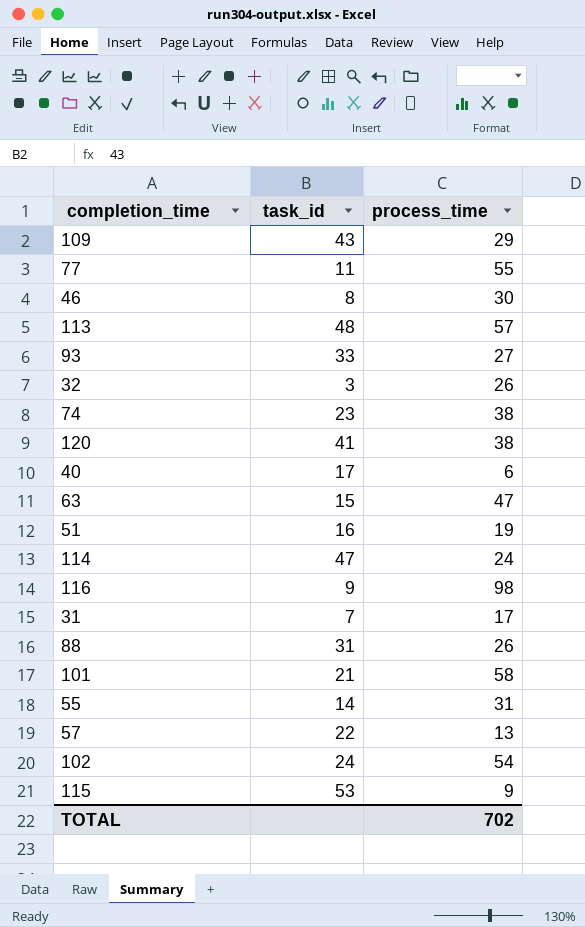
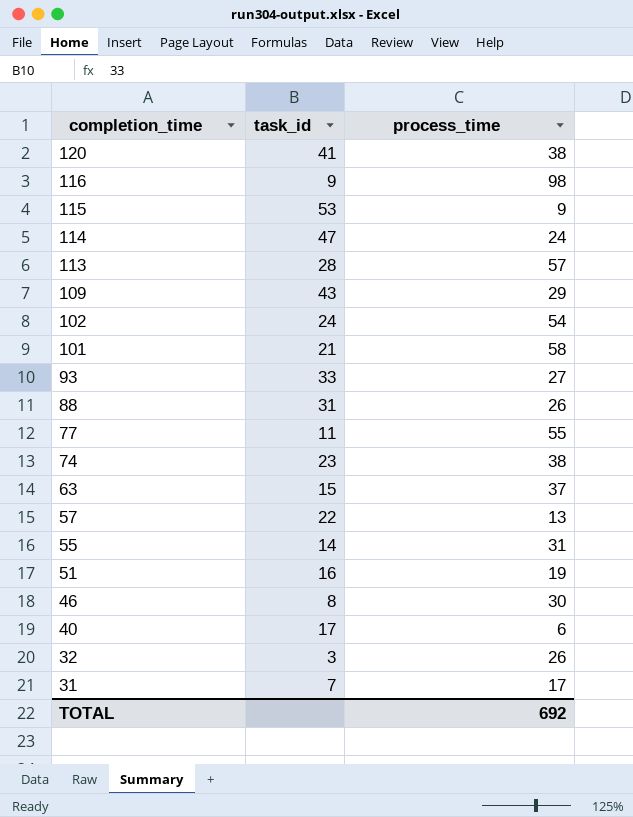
row order: none -> completion_time descending
113 | task_id: 48 -> 28
63 | process_time: 47 -> 37
TOTAL | process_time: 702 -> 692

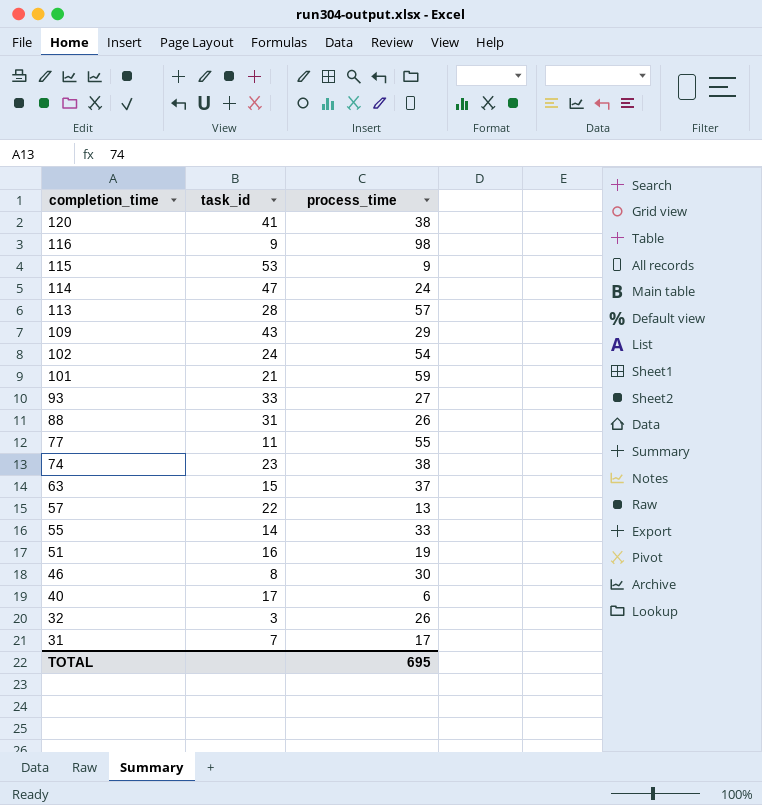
101 | process_time: 58 -> 59
55 | process_time: 31 -> 33
TOTAL | process_time: 692 -> 695

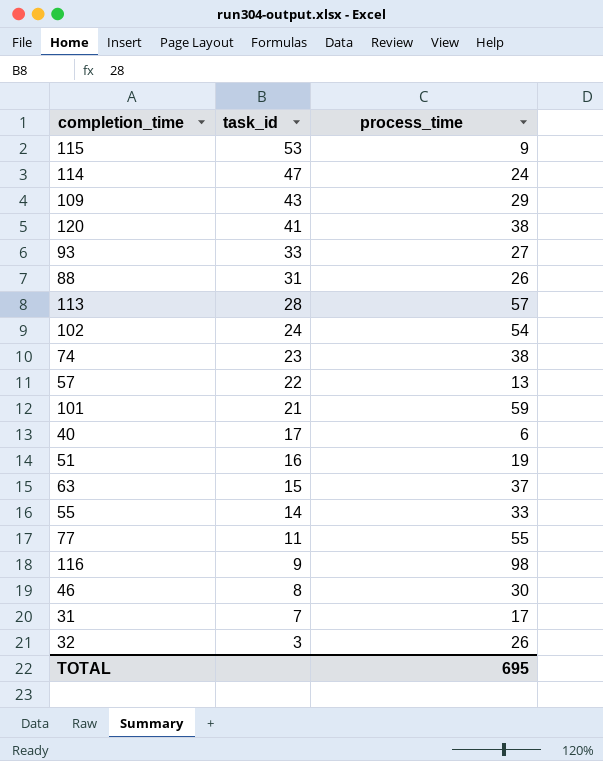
row order: completion_time descending -> task_id descending

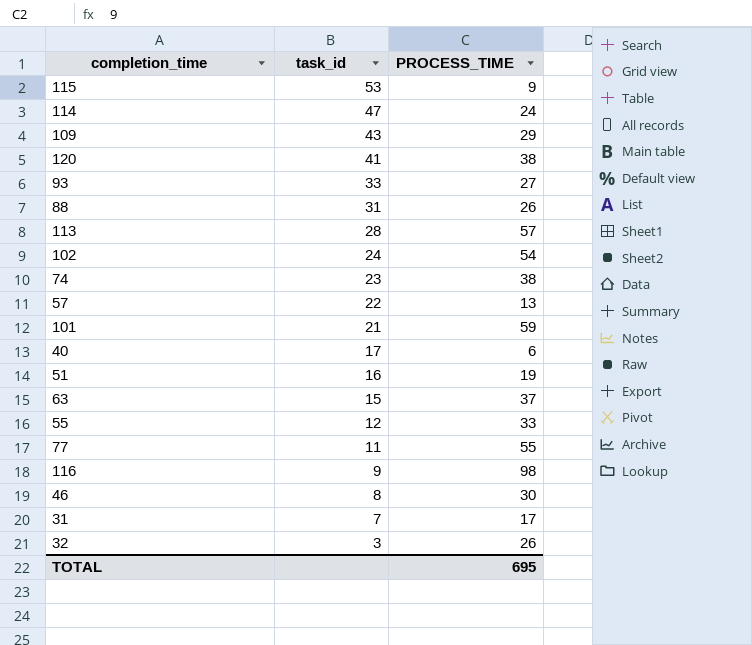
column name: process_time -> PROCESS_TIME
55 | task_id: 14 -> 12

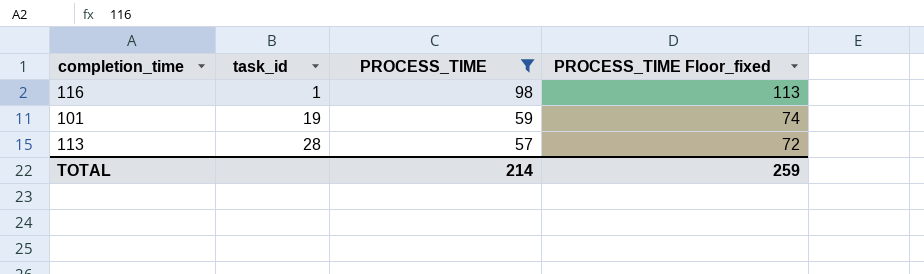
filter: none -> PROCESS_TIME >= 57
row order: task_id descending -> task_id ascending
column PROCESS_TIME Floor_fixed | formula: none -> [PROCESS_TIME] + 15
116 | task_id: 9 -> 1
101 | task_id: 21 -> 19
TOTAL | PROCESS_TIME: 695 -> 214

